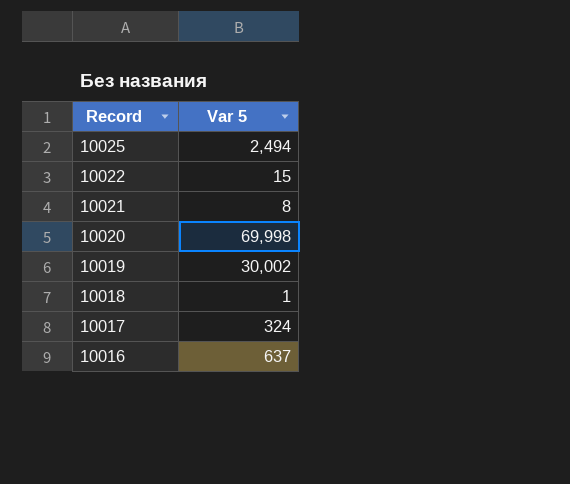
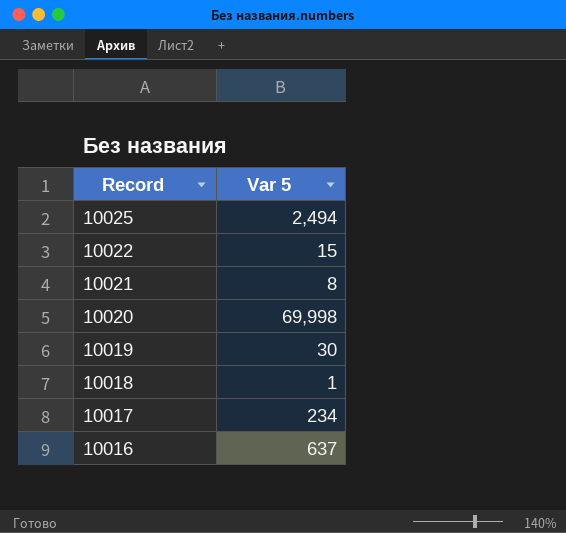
10019 | Var 5: 30,002 -> 30
10017 | Var 5: 324 -> 234

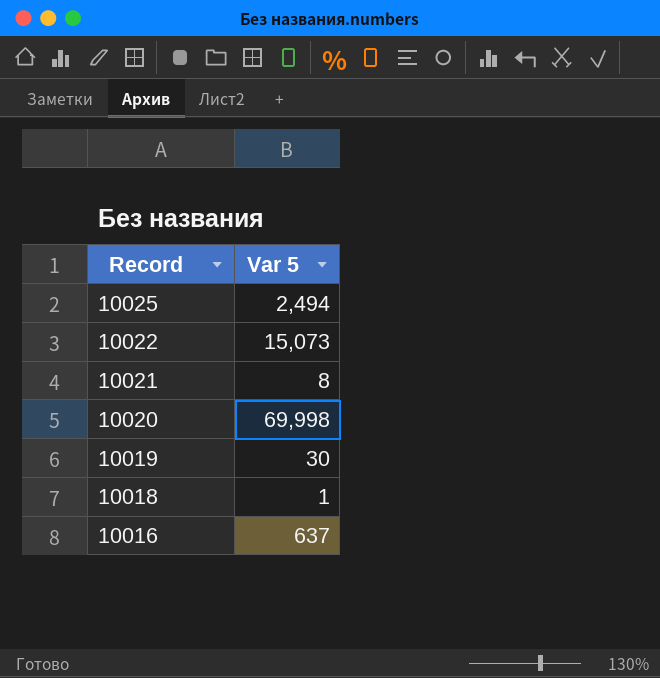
row 10017: 234 -> none
10022 | Var 5: 15 -> 15,073

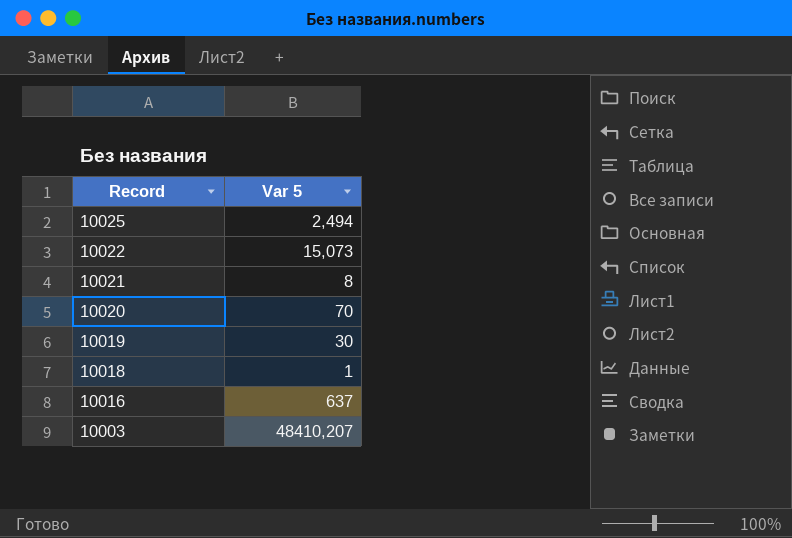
10020 | Var 5: 69,998 -> 70
row 10003: none -> 48410,207

